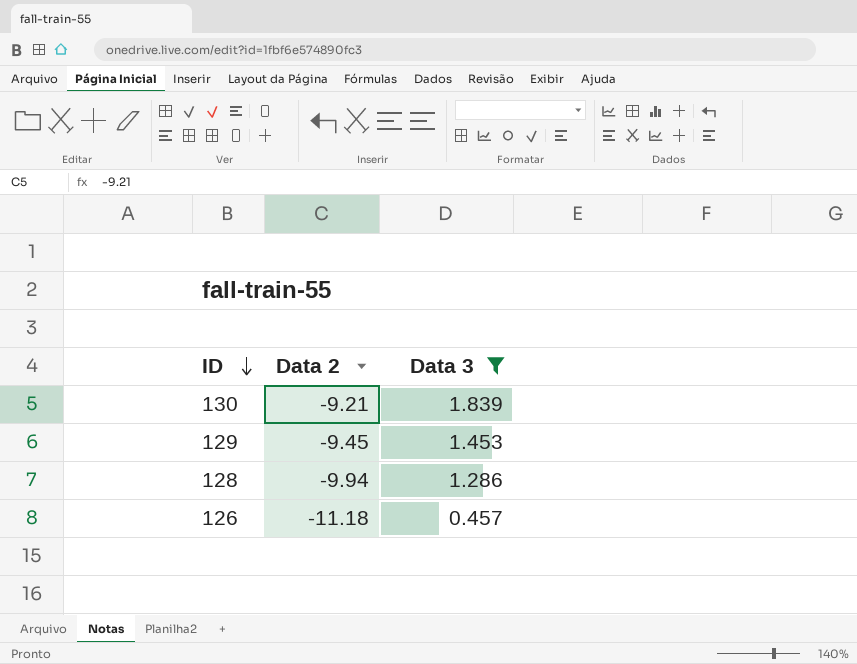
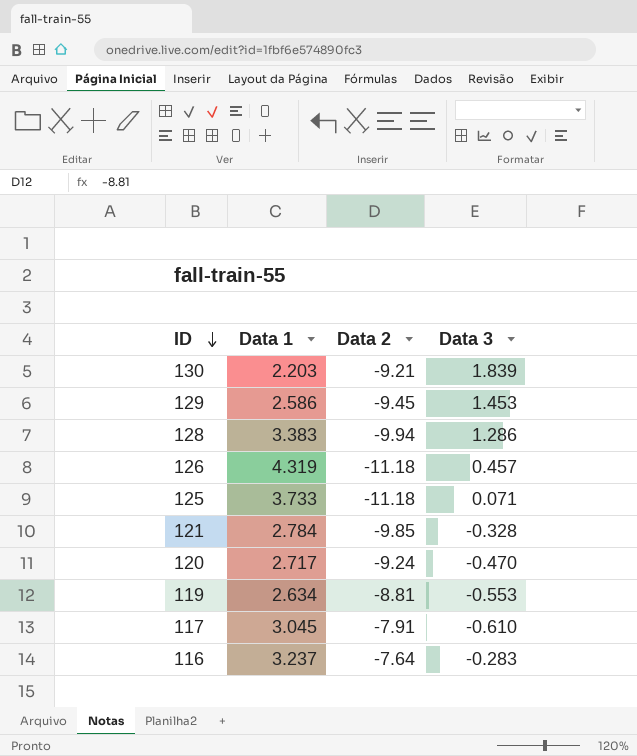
filter: Data 3 >= 0.457 -> none
column Data 1 | position: none -> 2

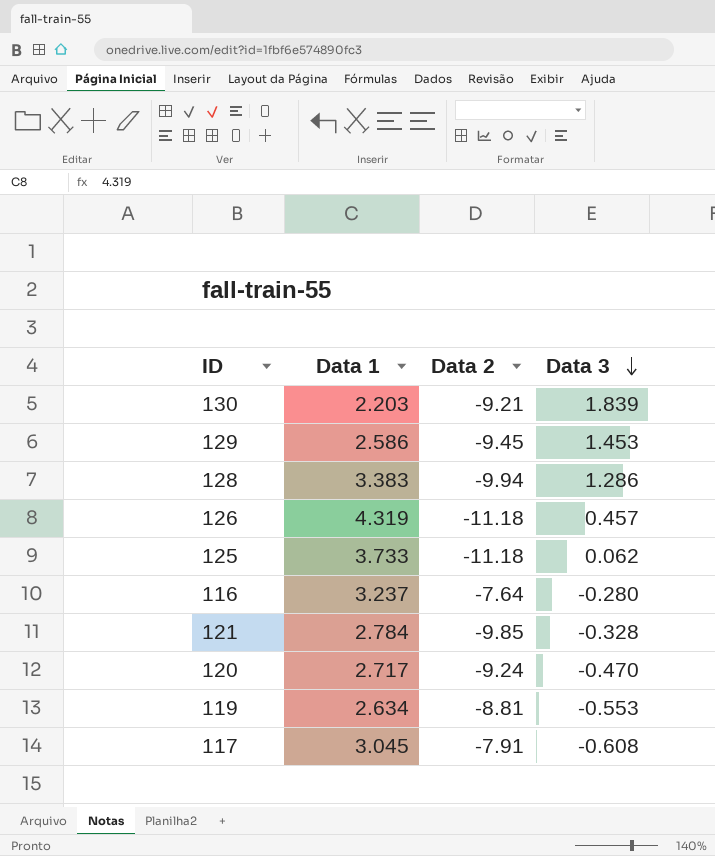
row order: ID descending -> Data 3 descending
125 | Data 3: 0.071 -> 0.062
116 | Data 3: -0.283 -> -0.280
117 | Data 3: -0.610 -> -0.608

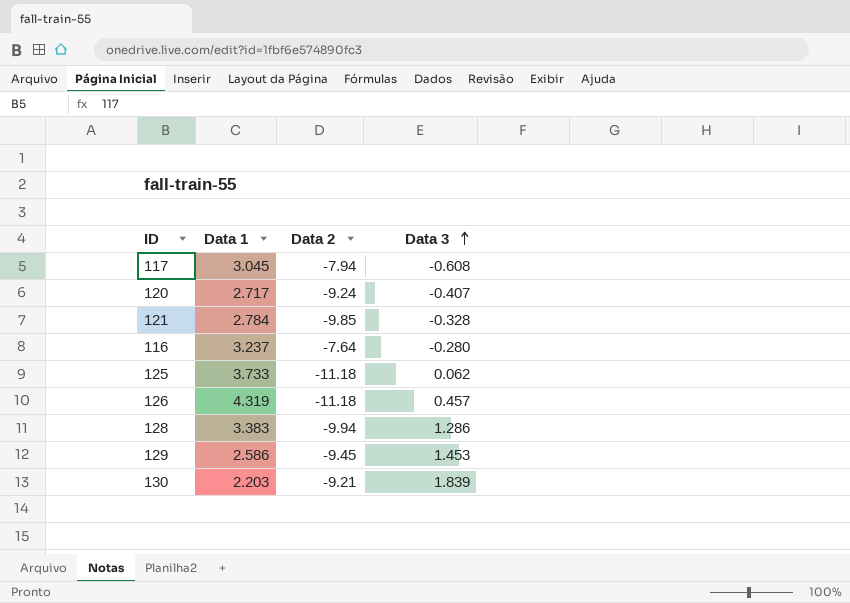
row order: Data 3 descending -> Data 3 ascending
row 119: 2.634 | -8.81 | -0.553 -> none
117 | Data 2: -7.91 -> -7.94
120 | Data 3: -0.470 -> -0.407

